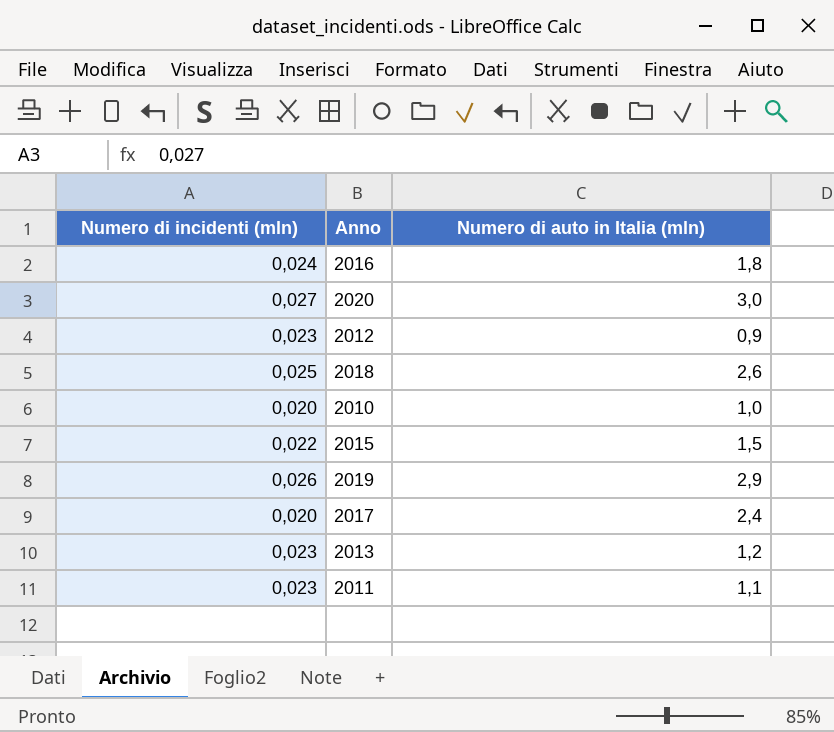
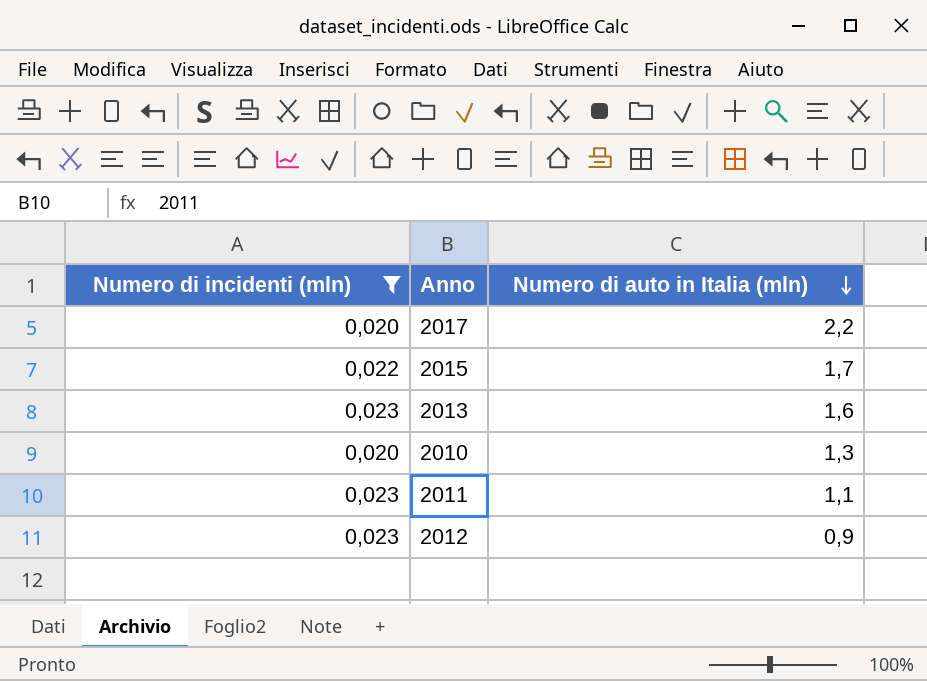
filter: none -> Numero di incidenti (mln) <= 0,023
row order: none -> Numero di auto in Italia (mln) descending
2017 | Numero di auto in Italia (mln): 2,4 -> 2,2
2015 | Numero di auto in Italia (mln): 1,5 -> 1,7
2013 | Numero di auto in Italia (mln): 1,2 -> 1,6
2010 | Numero di auto in Italia (mln): 1,0 -> 1,3

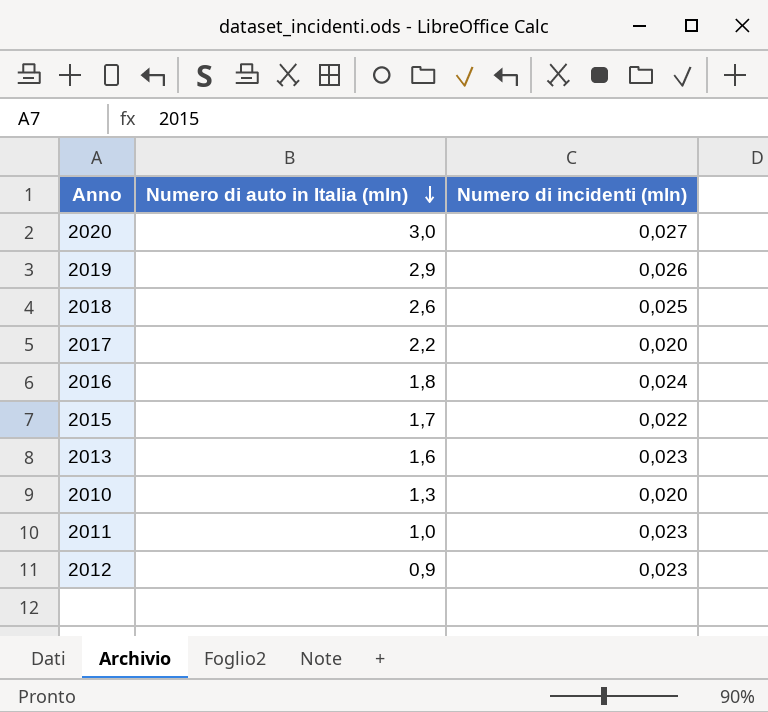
filter: Numero di incidenti (mln) <= 0,023 -> none
column Numero di incidenti (mln) | position: 1 -> 3
2011 | Numero di auto in Italia (mln): 1,1 -> 1,0

